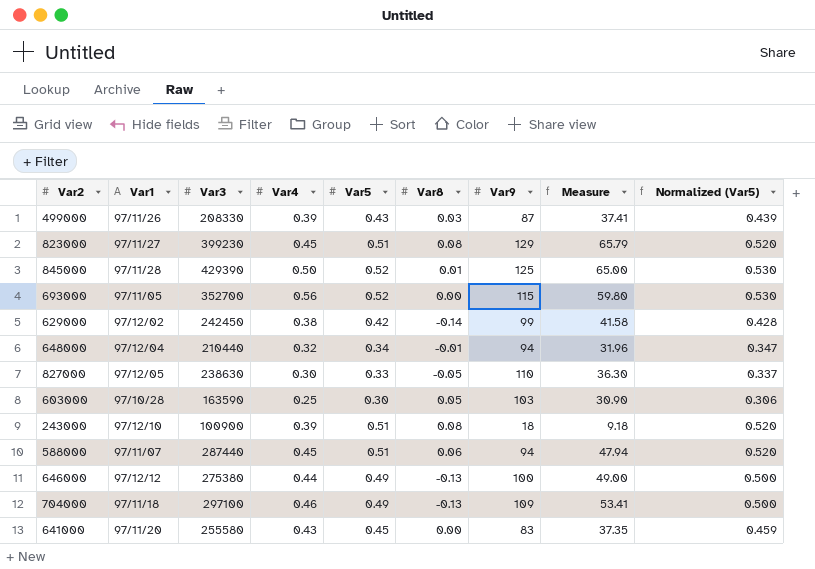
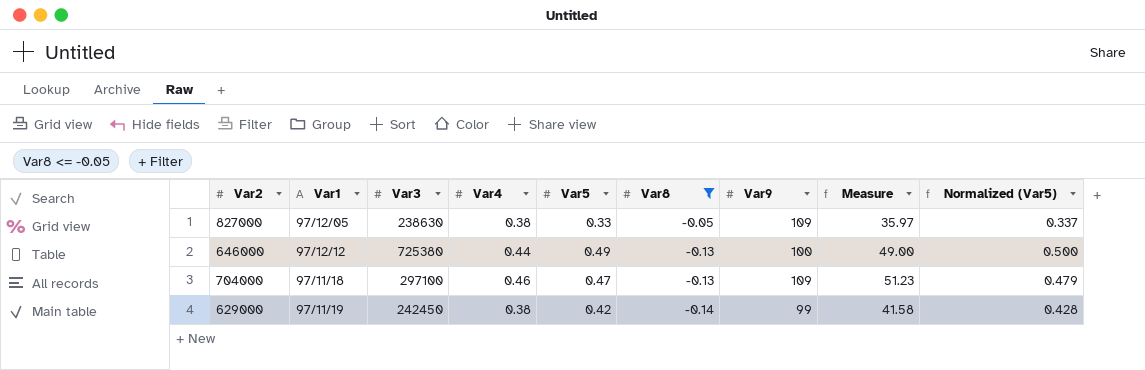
filter: none -> Var8 <= -0.05
row order: none -> Var8 descending
827000 | Var4: 0.30 -> 0.38
827000 | Var9: 110 -> 109
827000 | Measure: 36.30 -> 35.97
646000 | Var3: 275380 -> 725380
704000 | Var5: 0.49 -> 0.47
704000 | Measure: 53.41 -> 51.23
704000 | Normalized (Var5): 0.500 -> 0.479
629000 | Var1: 97/12/02 -> 97/11/19

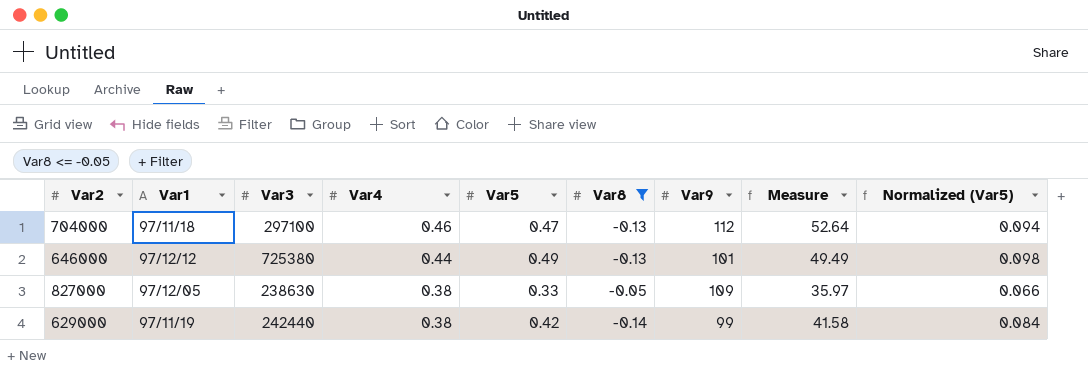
row order: Var8 descending -> Var4 descending
column Normalized (Var5) | formula: [Var5] * 1.02 -> [Var5] * 0.2
704000 | Var9: 109 -> 112
704000 | Measure: 51.23 -> 52.64
646000 | Var9: 100 -> 101
646000 | Measure: 49.00 -> 49.49
629000 | Var3: 242450 -> 242440

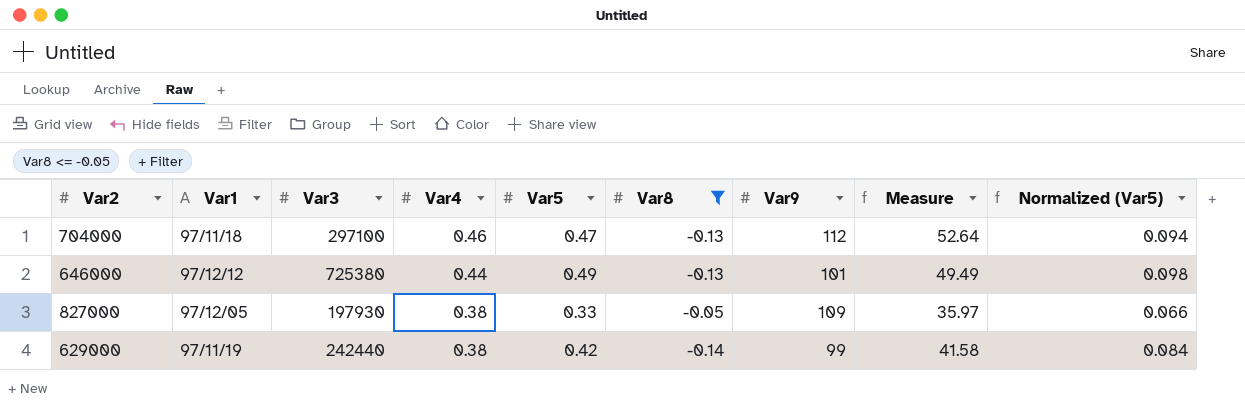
827000 | Var3: 238630 -> 197930

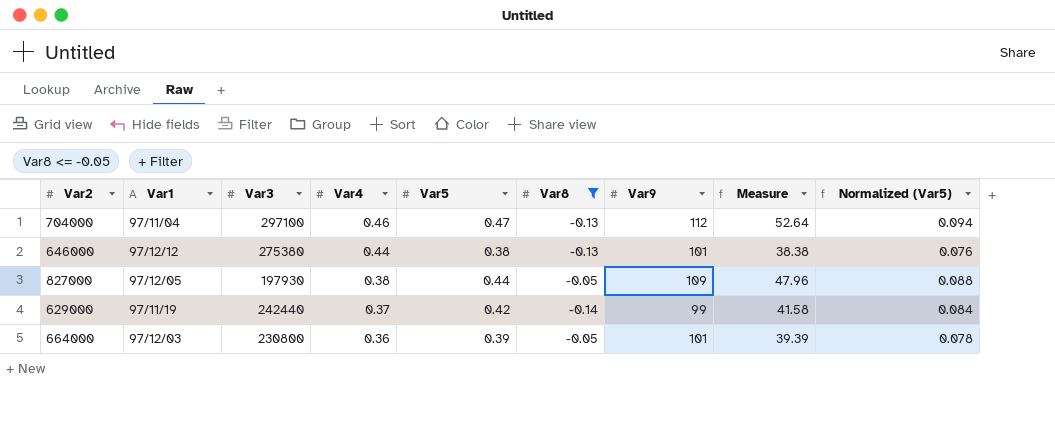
704000 | Var1: 97/11/18 -> 97/11/04
646000 | Var3: 725380 -> 275380
646000 | Var5: 0.49 -> 0.38
646000 | Measure: 49.49 -> 38.38
646000 | Normalized (Var5): 0.098 -> 0.076
827000 | Var5: 0.33 -> 0.44
827000 | Measure: 35.97 -> 47.96
827000 | Normalized (Var5): 0.066 -> 0.088
629000 | Var4: 0.38 -> 0.37
row 664000: none -> 97/12/03 | 230800 | 0.36 | 0.39 | -0.05 | 101 | 39.39 | 0.078

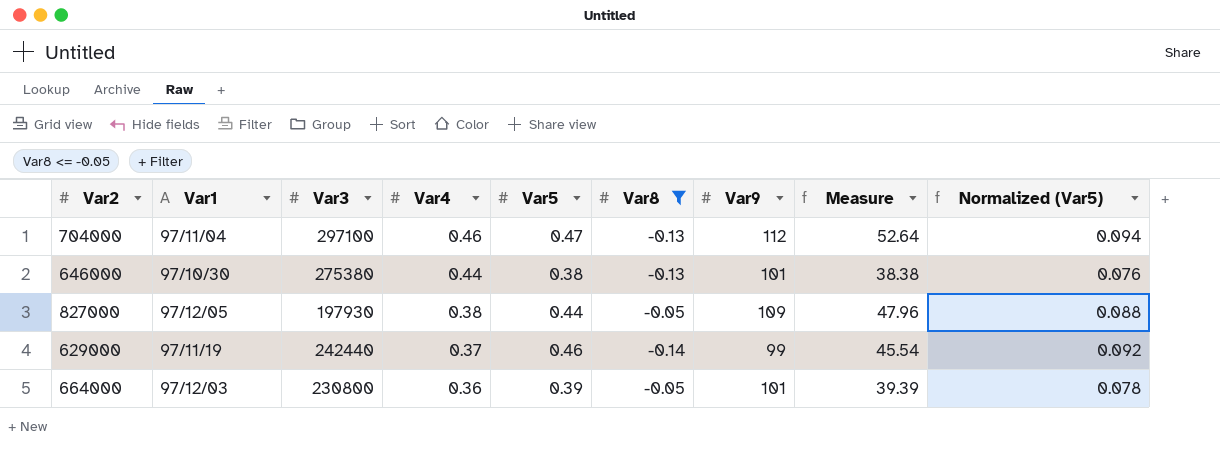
646000 | Var1: 97/12/12 -> 97/10/30
629000 | Var5: 0.42 -> 0.46
629000 | Measure: 41.58 -> 45.54
629000 | Normalized (Var5): 0.084 -> 0.092

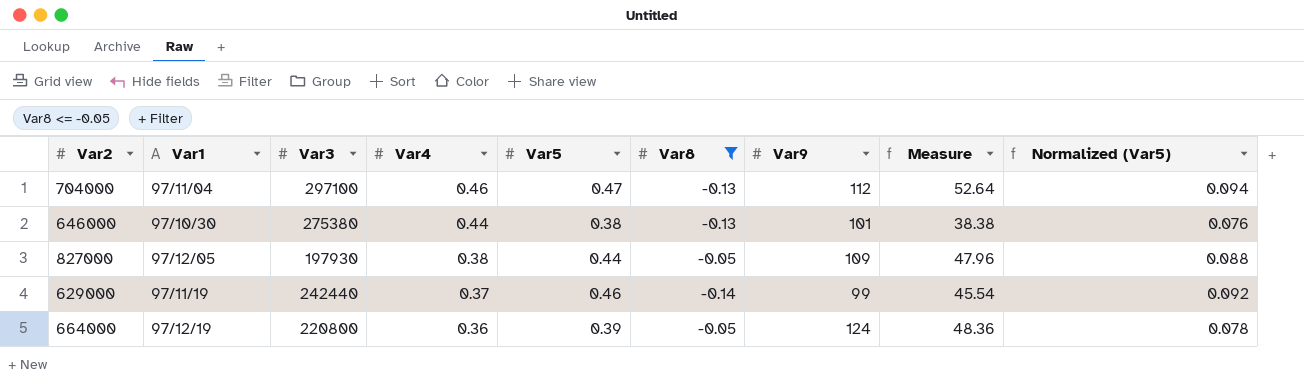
664000 | Var1: 97/12/03 -> 97/12/19
664000 | Var3: 230800 -> 220800
664000 | Var9: 101 -> 124
664000 | Measure: 39.39 -> 48.36

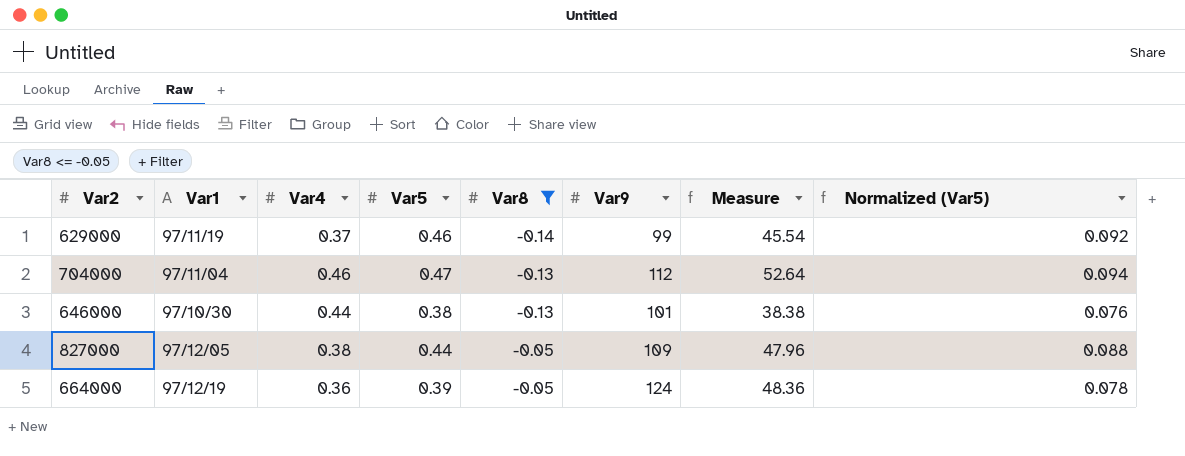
row order: Var4 descending -> Var8 ascending
column Var3 | position: 3 -> none

